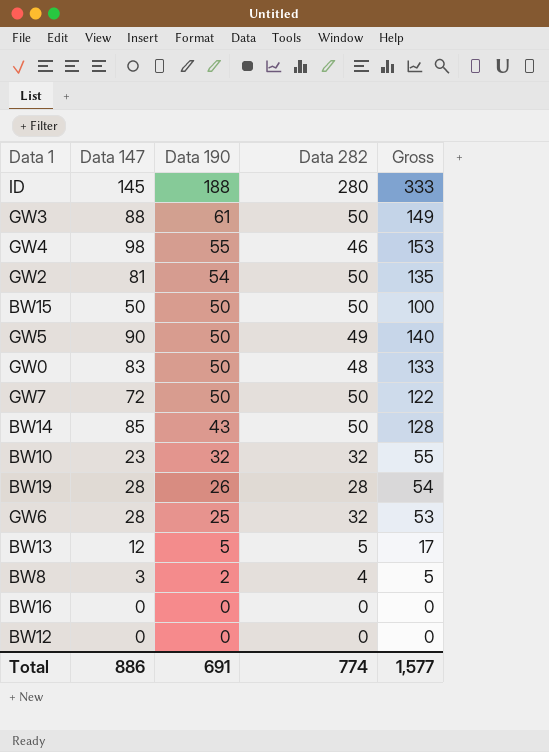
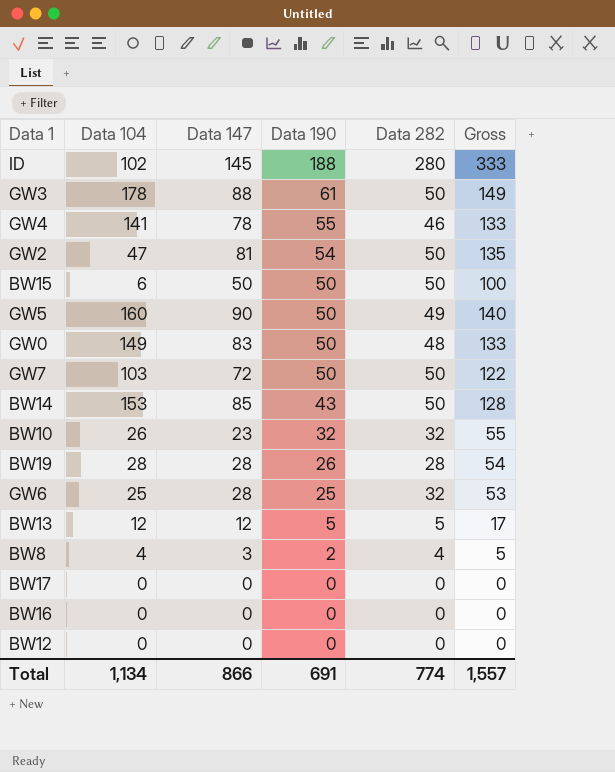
column Data 104 | position: none -> 2
GW4 | Data 147: 98 -> 78
GW4 | Gross: 153 -> 133
row BW17: none -> 0 | 0 | 0 | 0 | 0
Total | Data 147: 886 -> 866
Total | Gross: 1,577 -> 1,557

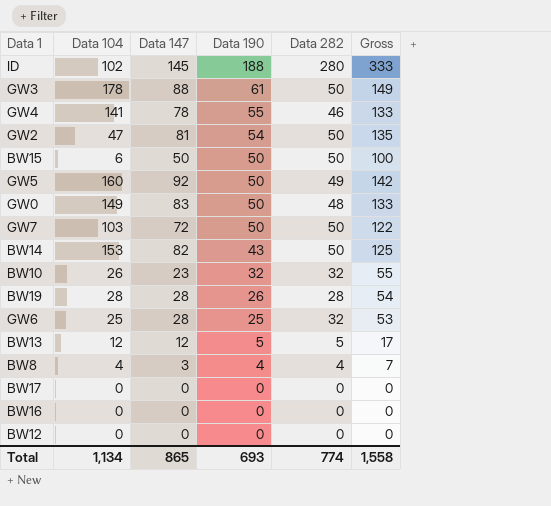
GW5 | Data 147: 90 -> 92
GW5 | Gross: 140 -> 142
BW14 | Data 147: 85 -> 82
BW14 | Gross: 128 -> 125
BW8 | Data 190: 2 -> 4
BW8 | Gross: 5 -> 7
Total | Data 147: 866 -> 865
Total | Data 190: 691 -> 693
Total | Gross: 1,557 -> 1,558

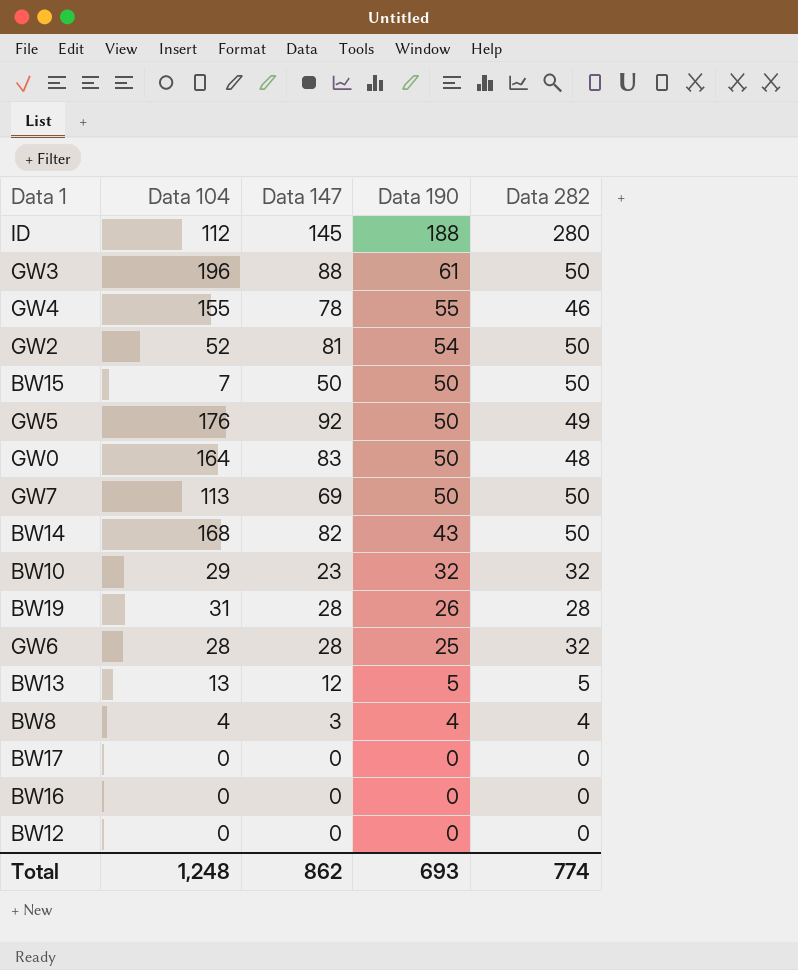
column Gross | formula: [Data 147] + [Data 190] -> none
ID | Data 104: 102 -> 112
GW3 | Data 104: 178 -> 196
GW4 | Data 104: 141 -> 155
GW2 | Data 104: 47 -> 52
BW15 | Data 104: 6 -> 7
GW5 | Data 104: 160 -> 176
GW0 | Data 104: 149 -> 164
GW7 | Data 104: 103 -> 113
GW7 | Data 147: 72 -> 69
BW14 | Data 104: 153 -> 168
BW10 | Data 104: 26 -> 29
BW19 | Data 104: 28 -> 31
GW6 | Data 104: 25 -> 28
BW13 | Data 104: 12 -> 13
Total | Data 104: 1,134 -> 1,248
Total | Data 147: 865 -> 862

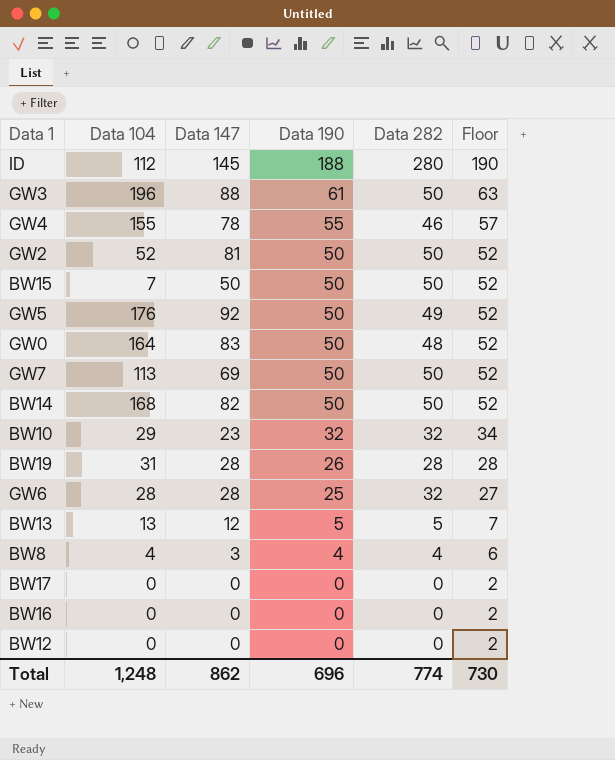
column Floor | formula: none -> [Data 190] + 2
GW2 | Data 190: 54 -> 50
BW14 | Data 190: 43 -> 50
Total | Data 190: 693 -> 696

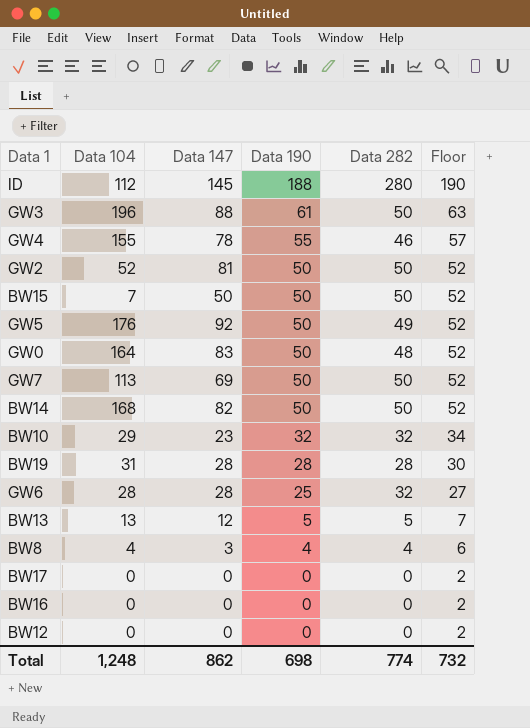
BW19 | Data 190: 26 -> 28
BW19 | Floor: 28 -> 30
Total | Data 190: 696 -> 698
Total | Floor: 730 -> 732

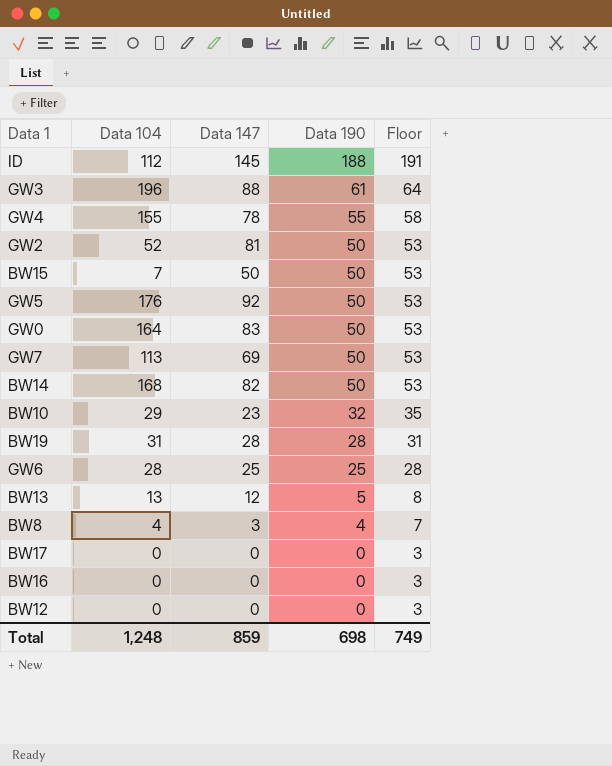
column Data 282 | position: 5 -> none
column Floor | formula: [Data 190] + 2 -> [Data 190] + 3
GW6 | Data 147: 28 -> 25
Total | Data 147: 862 -> 859
Total | Floor: 732 -> 749

